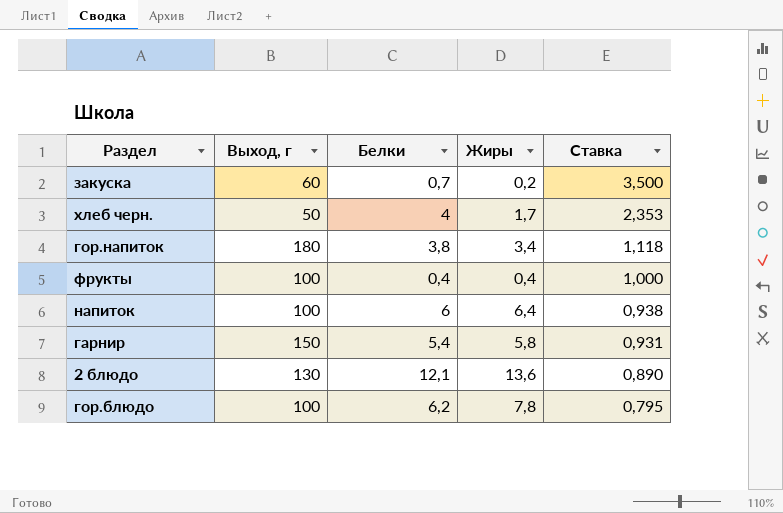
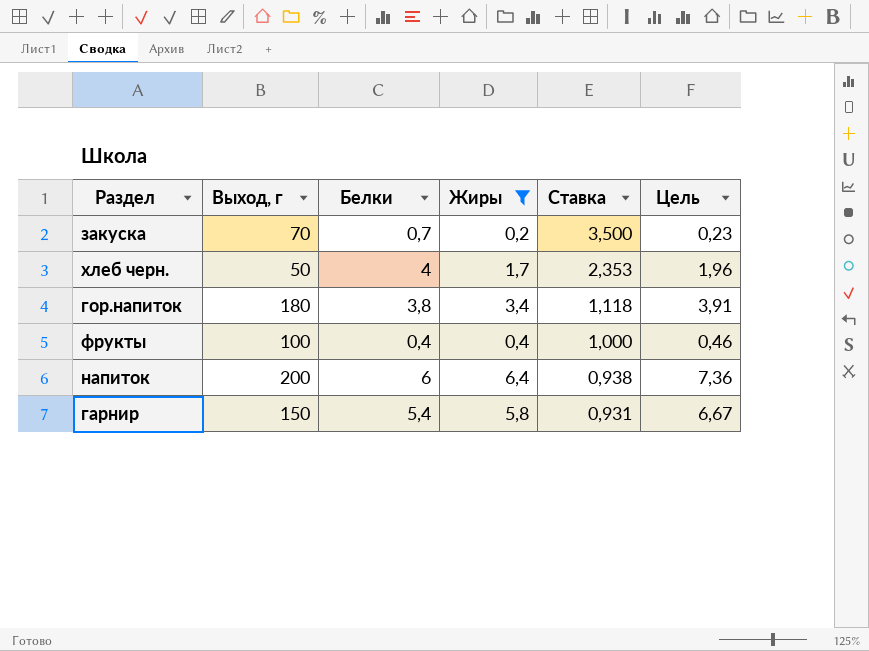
filter: none -> Жиры <= 6,4
column Цель | formula: none -> [Жиры] * 1,15
закуска | Выход, г: 60 -> 70
напиток | Выход, г: 100 -> 200

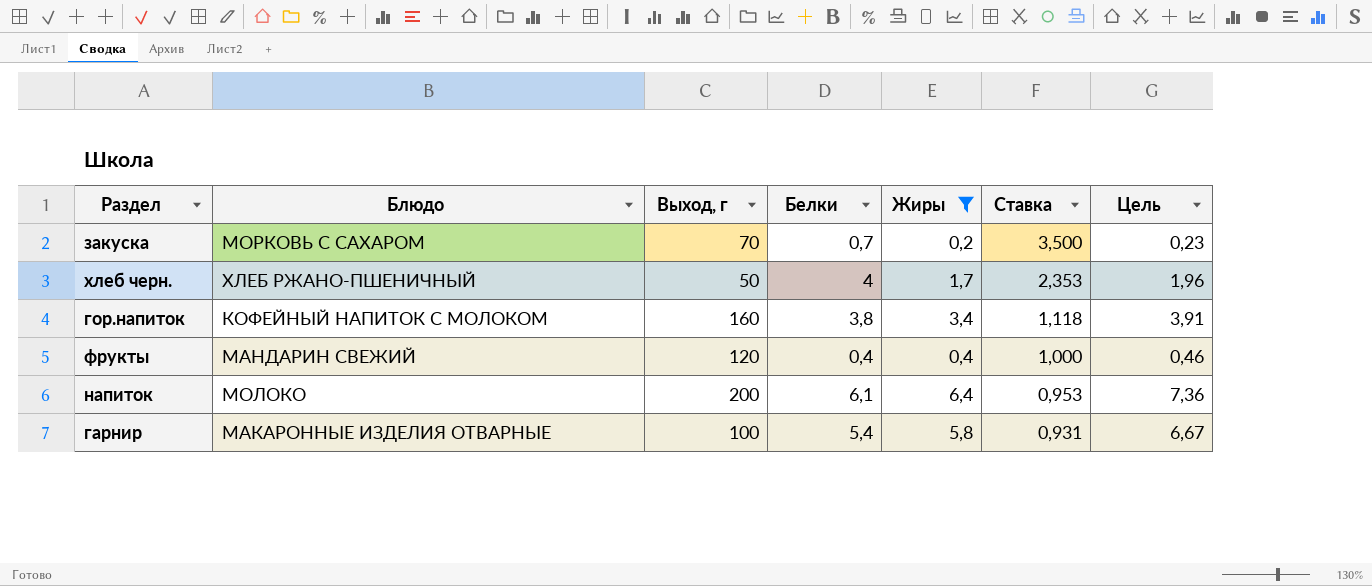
column Блюдо | position: none -> 2
гор.напиток | Выход, г: 180 -> 160
фрукты | Выход, г: 100 -> 120
напиток | Белки: 6 -> 6,1
напиток | Ставка: 0,938 -> 0,953
гарнир | Выход, г: 150 -> 100

